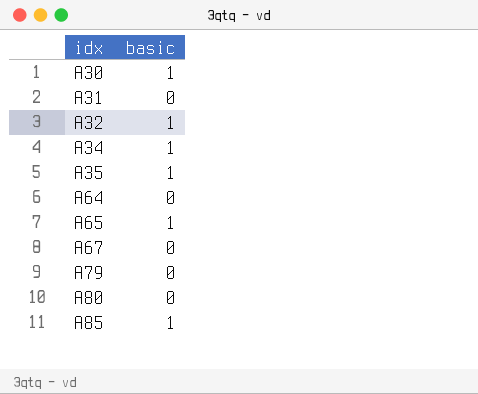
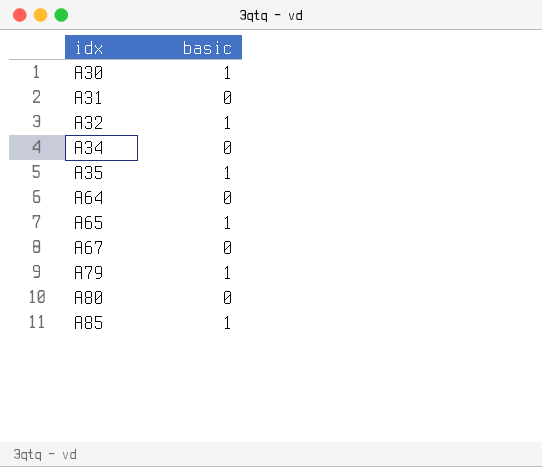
A34 | basic: 1 -> 0
A79 | basic: 0 -> 1

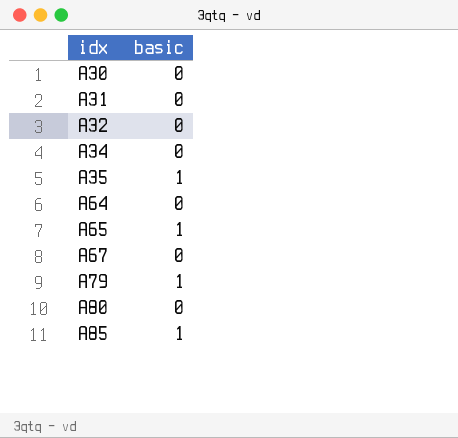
A30 | basic: 1 -> 0
A32 | basic: 1 -> 0

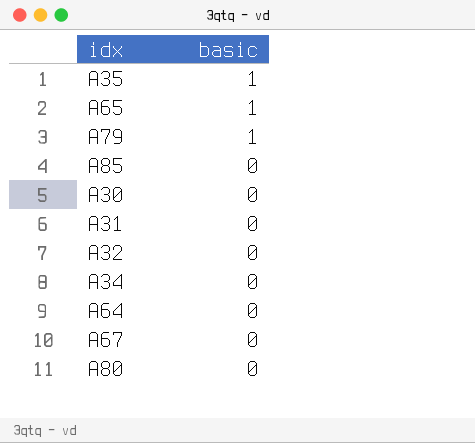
row order: idx ascending -> basic descending
A85 | basic: 1 -> 0

